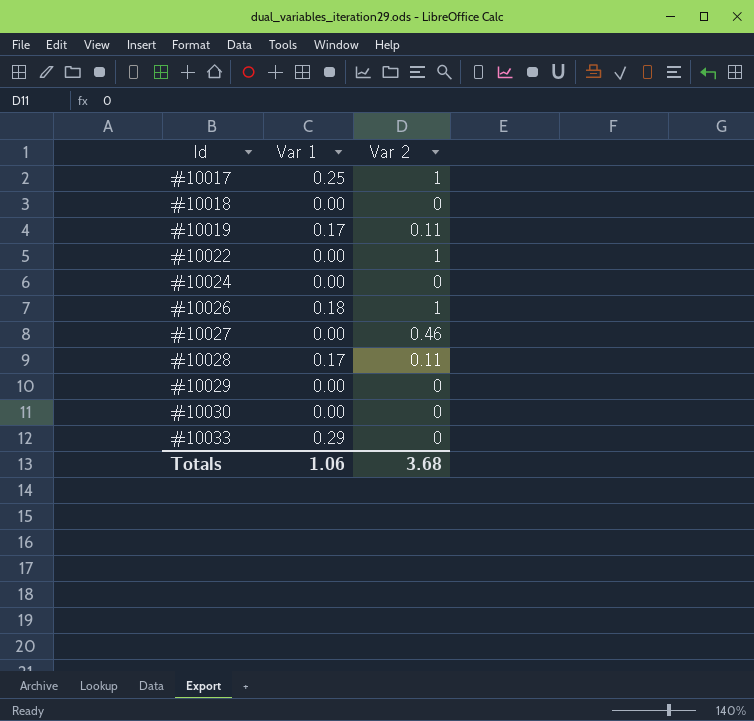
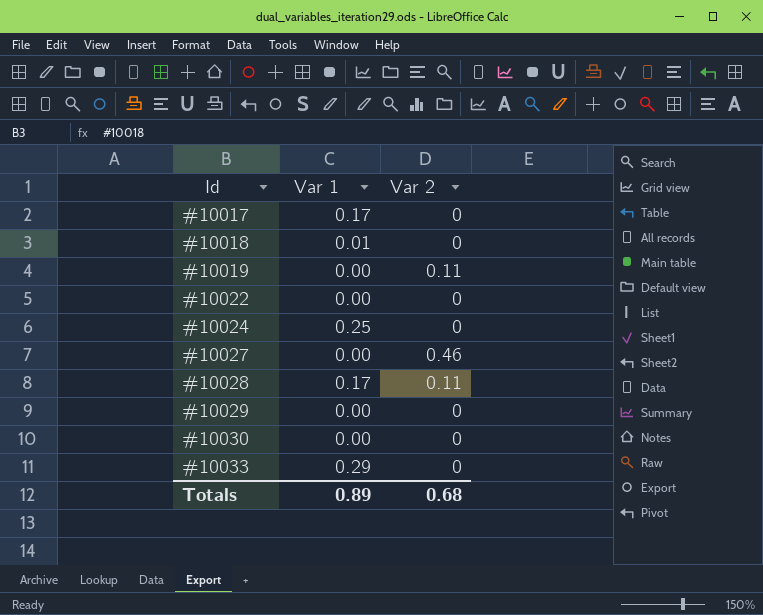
row #10026: 0.18 | 1 -> none
#10017 | Var 1: 0.25 -> 0.17
#10017 | Var 2: 1 -> 0
#10018 | Var 1: 0.00 -> 0.01
#10019 | Var 1: 0.17 -> 0.00
#10022 | Var 2: 1 -> 0
#10024 | Var 1: 0.00 -> 0.25
Totals | Var 1: 1.06 -> 0.89
Totals | Var 2: 3.68 -> 0.68

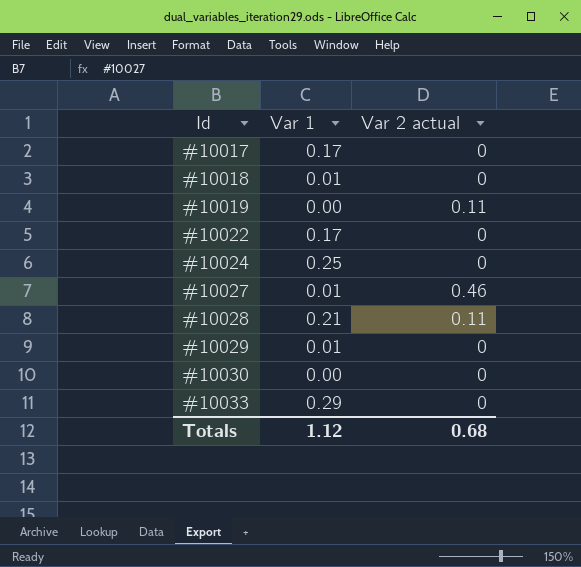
column name: Var 2 -> Var 2 actual
#10022 | Var 1: 0.00 -> 0.17
#10027 | Var 1: 0.00 -> 0.01
#10028 | Var 1: 0.17 -> 0.21
#10029 | Var 1: 0.00 -> 0.01
Totals | Var 1: 0.89 -> 1.12

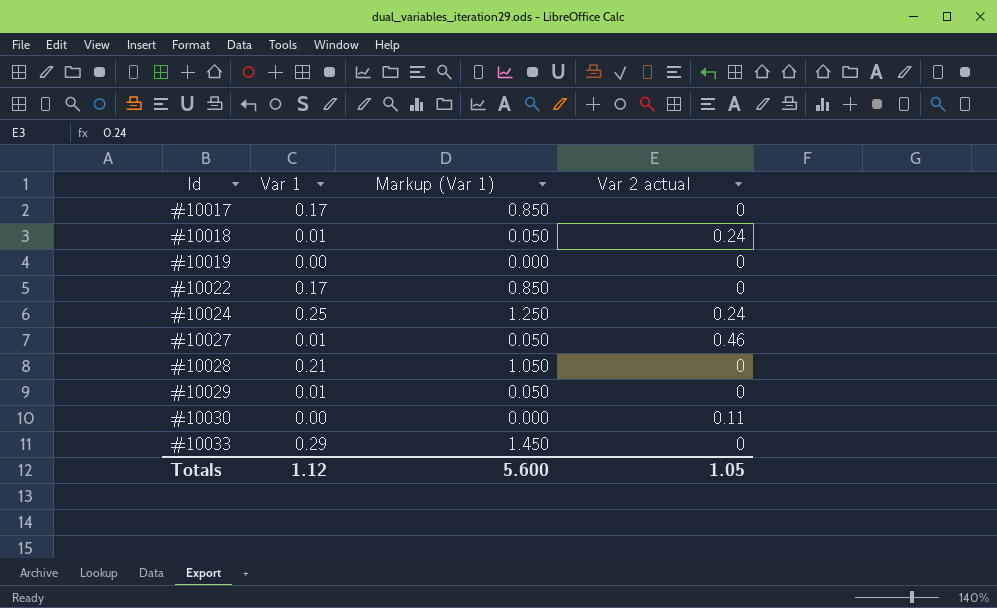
column Markup (Var 1) | formula: none -> [Var 1] * 5
#10018 | Var 2 actual: 0 -> 0.24
#10019 | Var 2 actual: 0.11 -> 0
#10024 | Var 2 actual: 0 -> 0.24
#10028 | Var 2 actual: 0.11 -> 0
#10030 | Var 2 actual: 0 -> 0.11
Totals | Var 2 actual: 0.68 -> 1.05

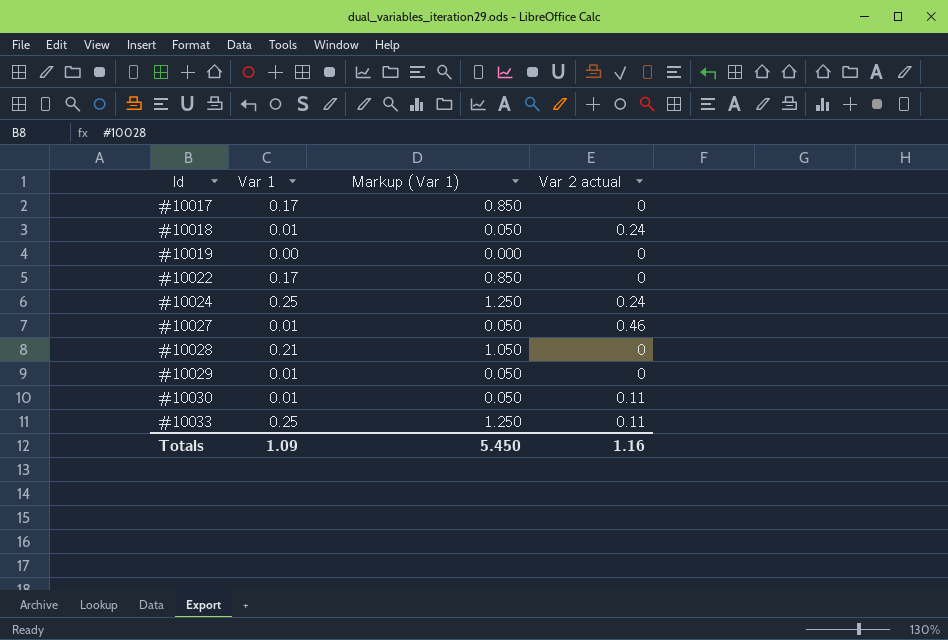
#10030 | Var 1: 0.00 -> 0.01
#10030 | Markup (Var 1): 0.000 -> 0.050
#10033 | Var 1: 0.29 -> 0.25
#10033 | Markup (Var 1): 1.450 -> 1.250
#10033 | Var 2 actual: 0 -> 0.11
Totals | Var 1: 1.12 -> 1.09
Totals | Markup (Var 1): 5.600 -> 5.450
Totals | Var 2 actual: 1.05 -> 1.16

